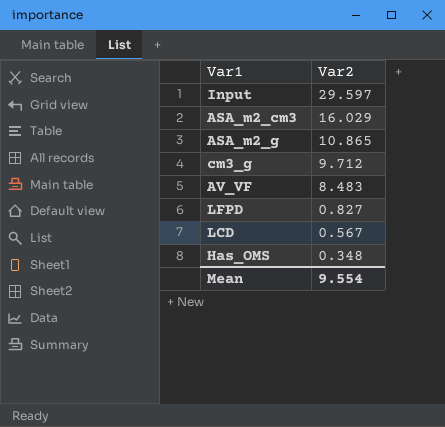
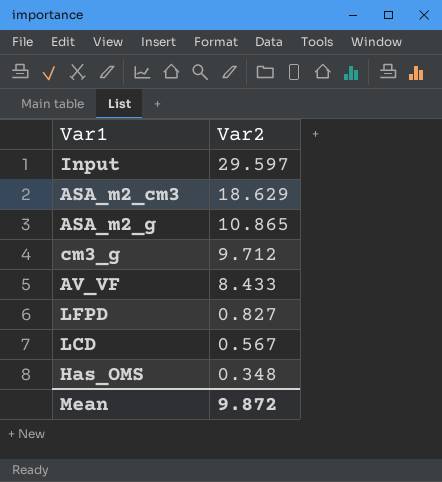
ASA_m2_cm3 | Var2: 16.029 -> 18.629
AV_VF | Var2: 8.483 -> 8.433
Mean | Var2: 9.554 -> 9.872

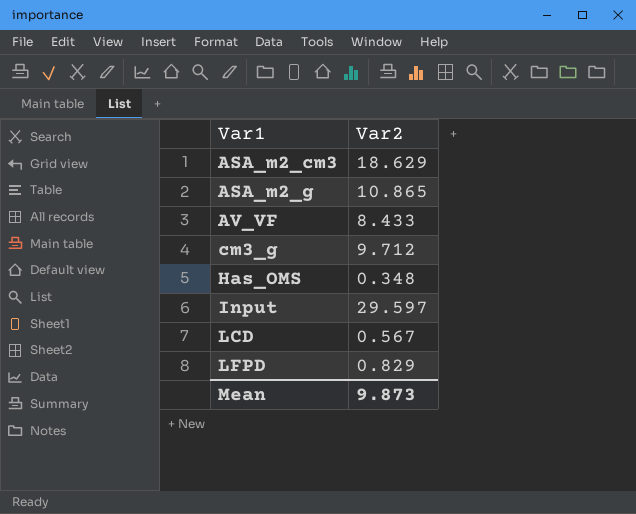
row order: Var2 descending -> Var1 ascending
LFPD | Var2: 0.827 -> 0.829
Mean | Var2: 9.872 -> 9.873

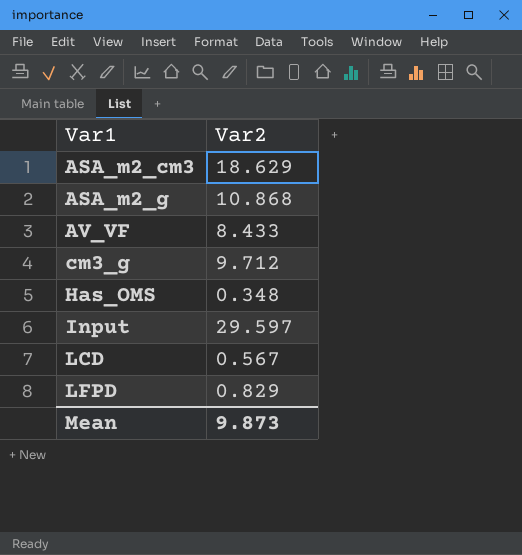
ASA_m2_g | Var2: 10.865 -> 10.868

